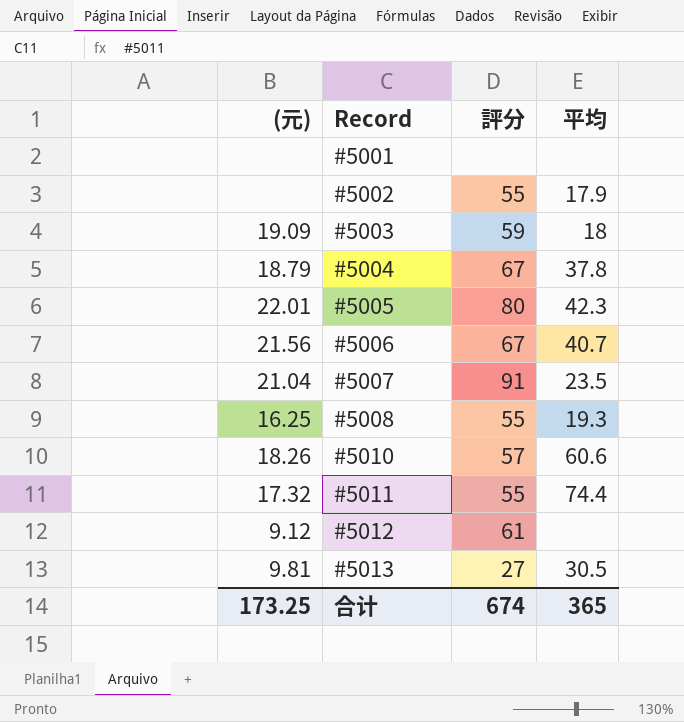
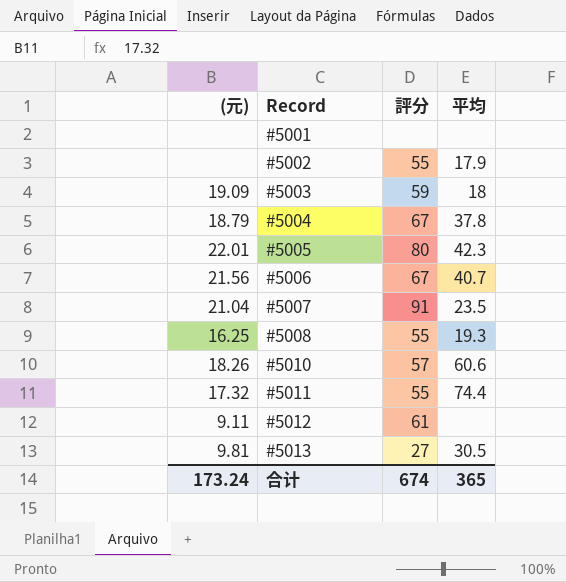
#5012 | (元): 9.12 -> 9.11
合计 | (元): 173.25 -> 173.24

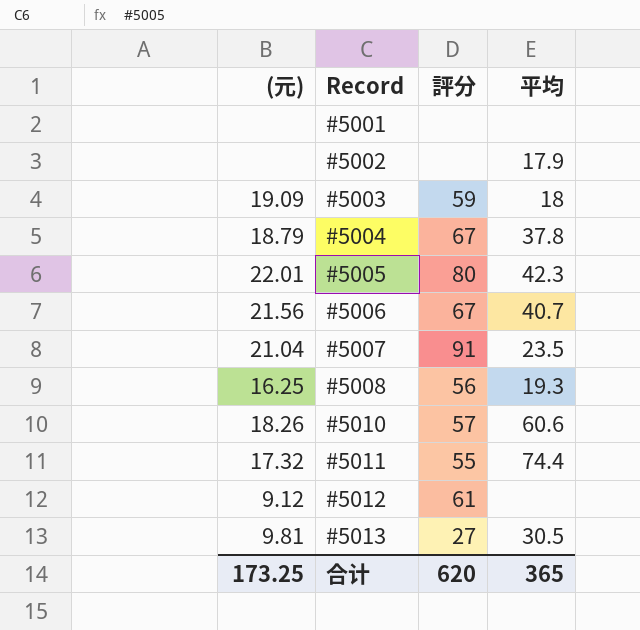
#5002 | 評分: 55 -> none
#5008 | 評分: 55 -> 56
#5012 | (元): 9.11 -> 9.12
合计 | (元): 173.24 -> 173.25
合计 | 評分: 674 -> 620

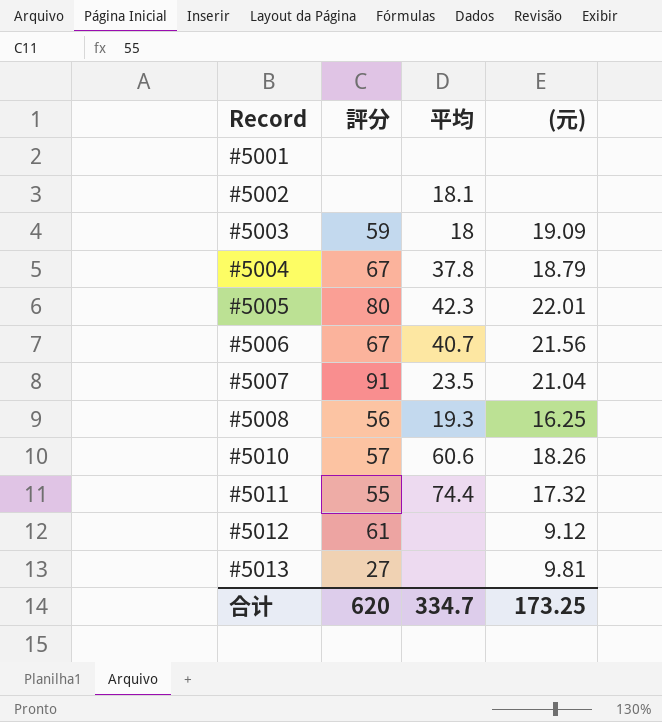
column (元) | position: 1 -> 4
#5002 | 平均: 17.9 -> 18.1
#5013 | 平均: 30.5 -> none
合计 | 平均: 365 -> 334.7

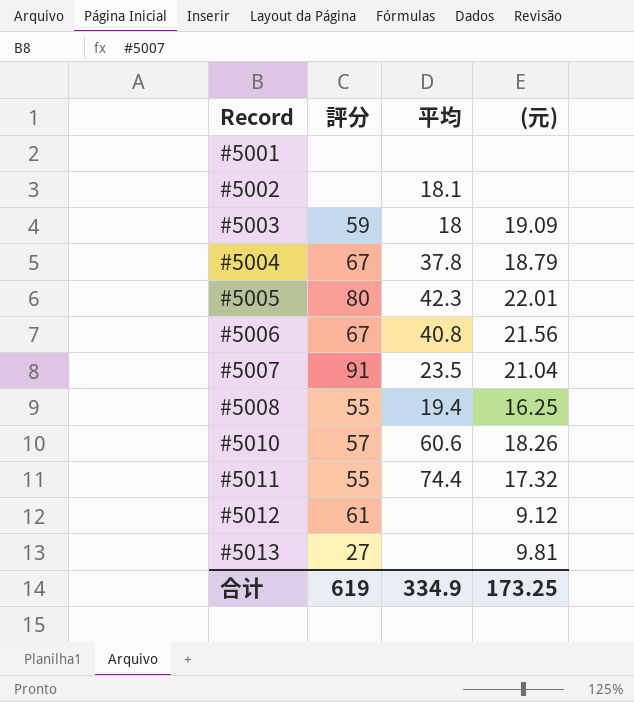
#5006 | 平均: 40.7 -> 40.8
#5008 | 評分: 56 -> 55
#5008 | 平均: 19.3 -> 19.4
合计 | 評分: 620 -> 619
合计 | 平均: 334.7 -> 334.9

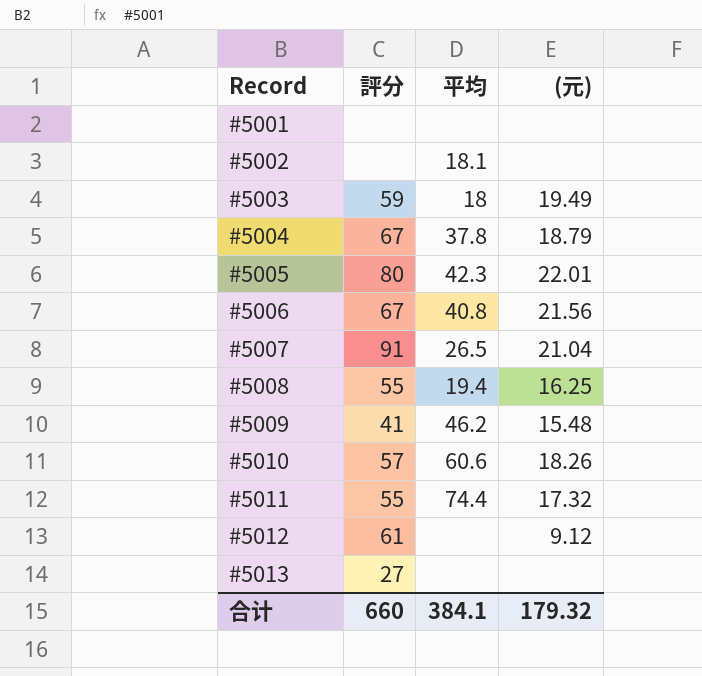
#5003 | (元): 19.09 -> 19.49
#5007 | 平均: 23.5 -> 26.5
row #5009: none -> 41 | 46.2 | 15.48
#5013 | (元): 9.81 -> none
合计 | 評分: 619 -> 660
合计 | 平均: 334.9 -> 384.1
合计 | (元): 173.25 -> 179.32

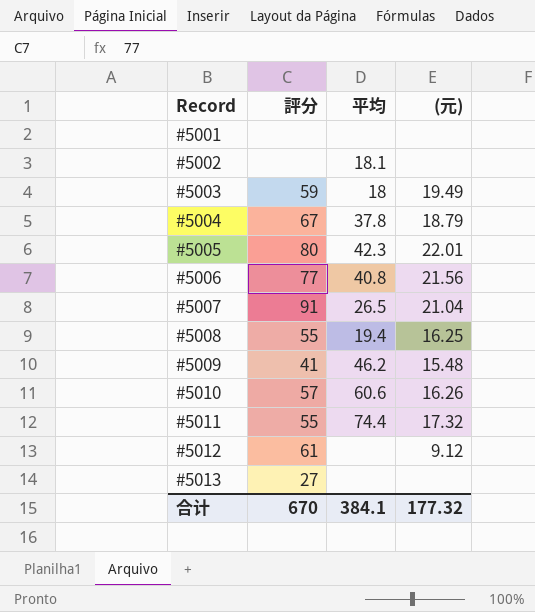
#5006 | 評分: 67 -> 77
#5010 | (元): 18.26 -> 16.26
合计 | 評分: 660 -> 670
合计 | (元): 179.32 -> 177.32

